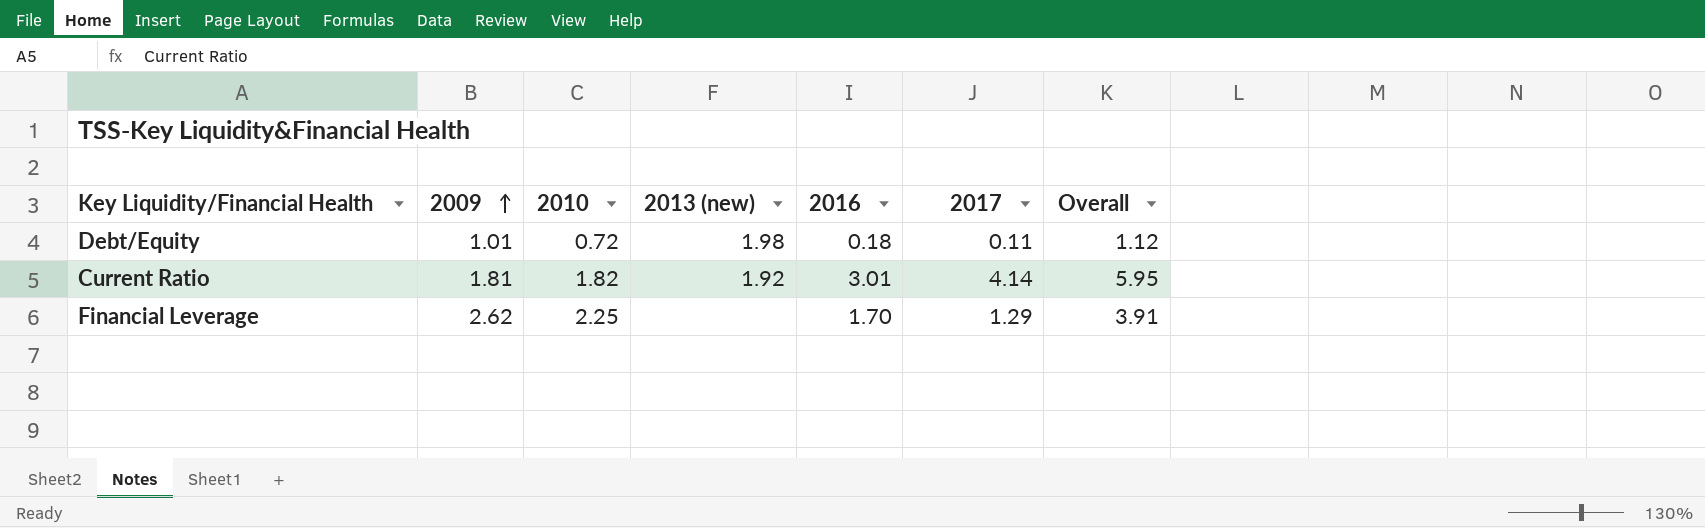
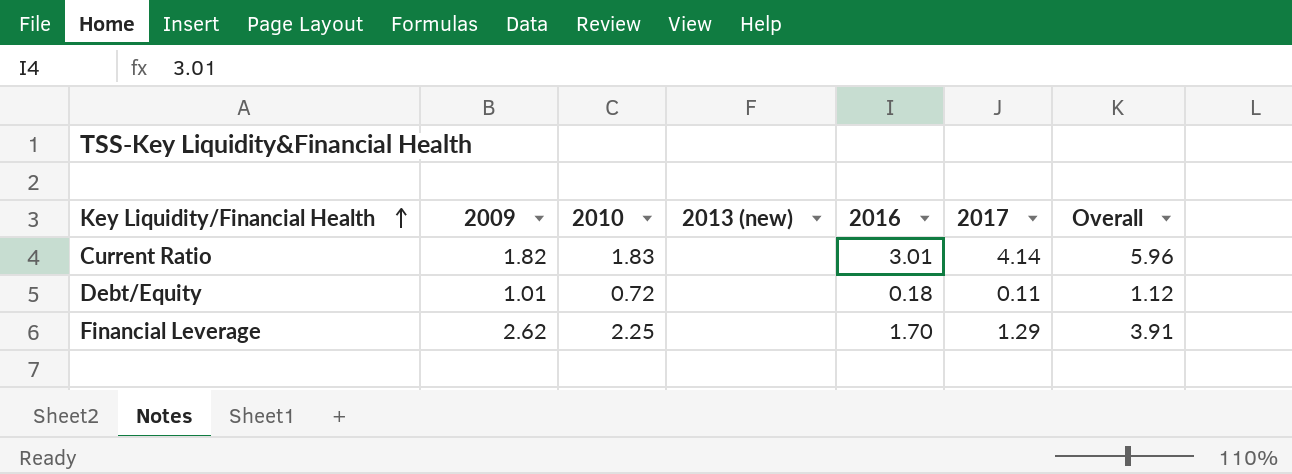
row order: 2009 ascending -> Key Liquidity/Financial Health ascending
Current Ratio | 2009: 1.81 -> 1.82
Current Ratio | 2010: 1.82 -> 1.83
Current Ratio | 2013 (new): 1.92 -> none
Current Ratio | Overall: 5.95 -> 5.96
Debt/Equity | 2013 (new): 1.98 -> none

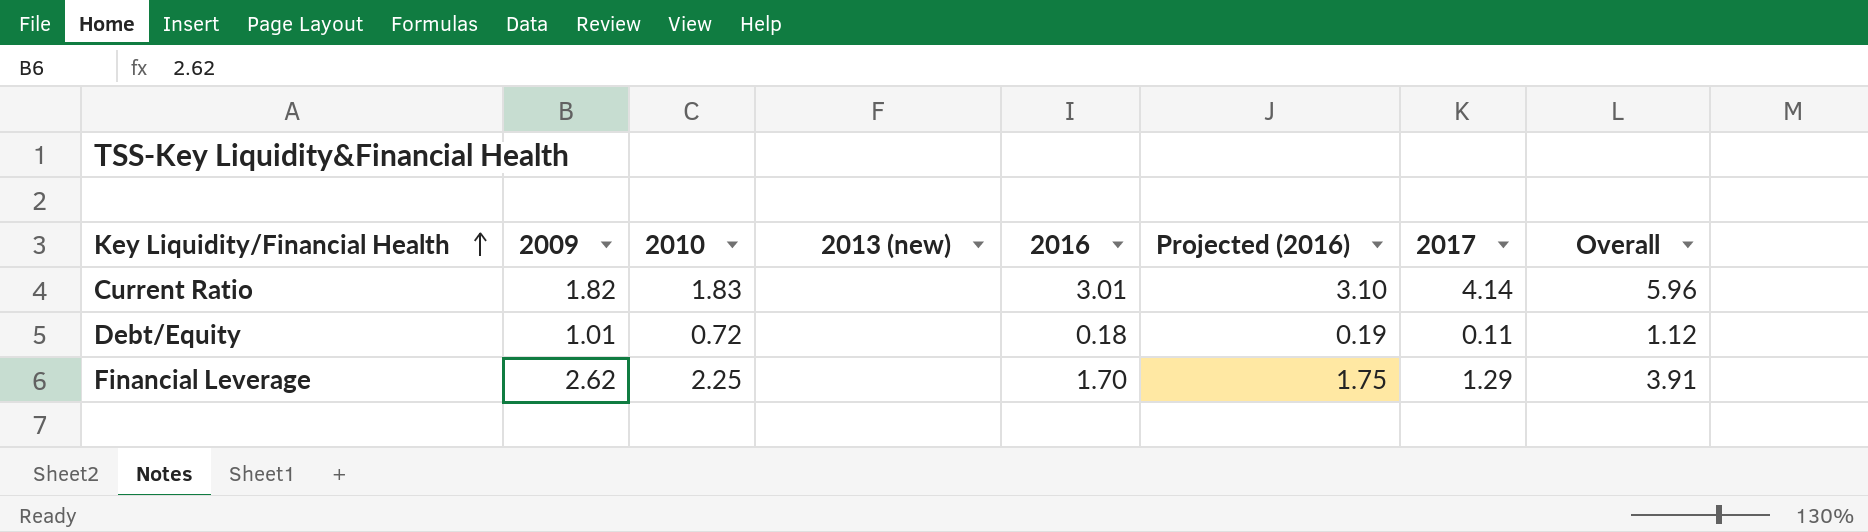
column Projected (2016) | formula: none -> [2016] * 1.03

